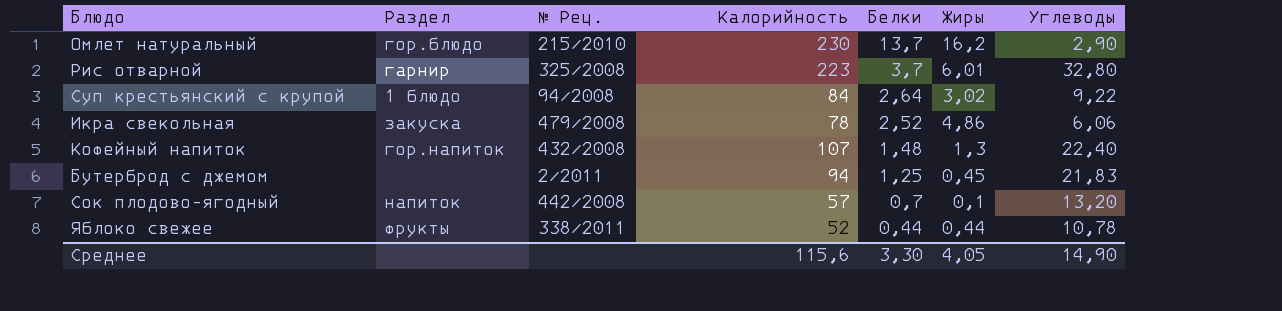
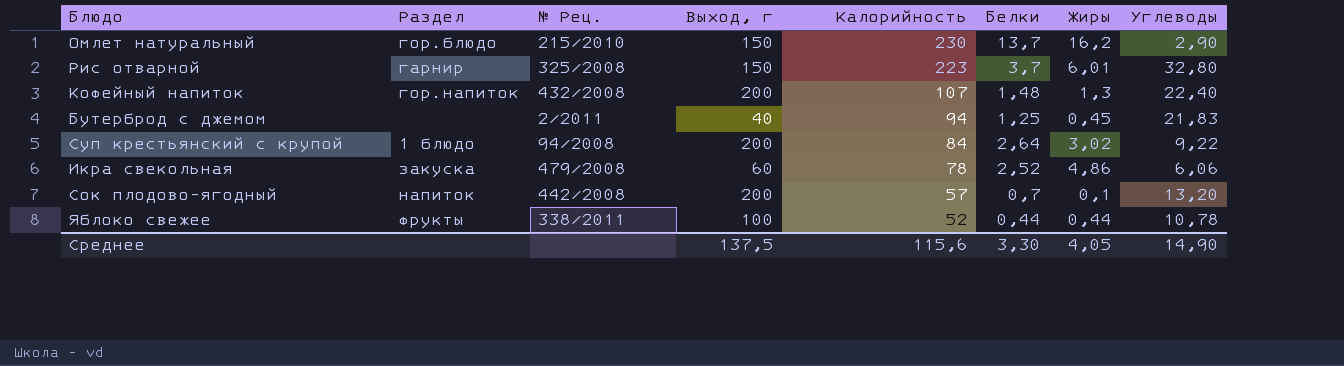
row order: Белки descending -> Калорийность descending
column Выход, г | position: none -> 4

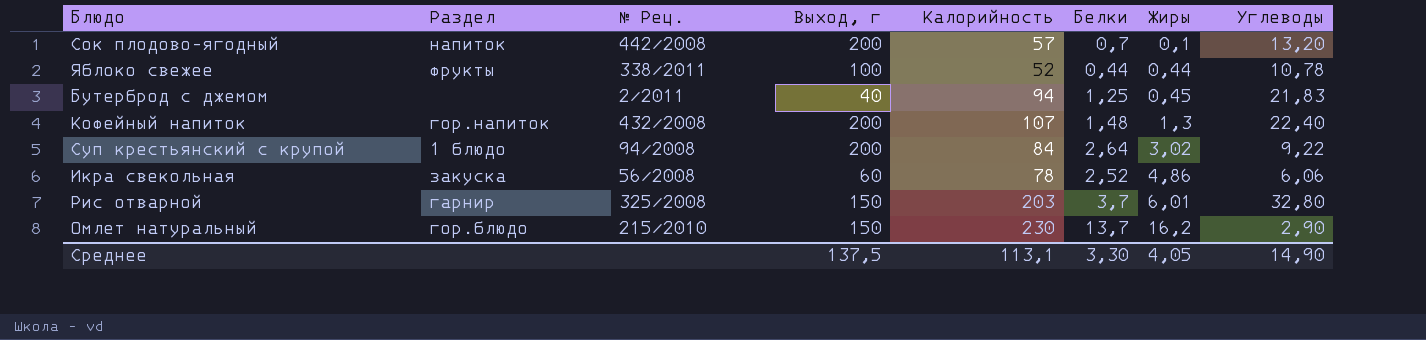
row order: Калорийность descending -> Жиры ascending
Икра свекольная | № Рец.: 479/2008 -> 56/2008
Рис отварной | Калорийность: 223 -> 203
Среднее | Калорийность: 115,6 -> 113,1

